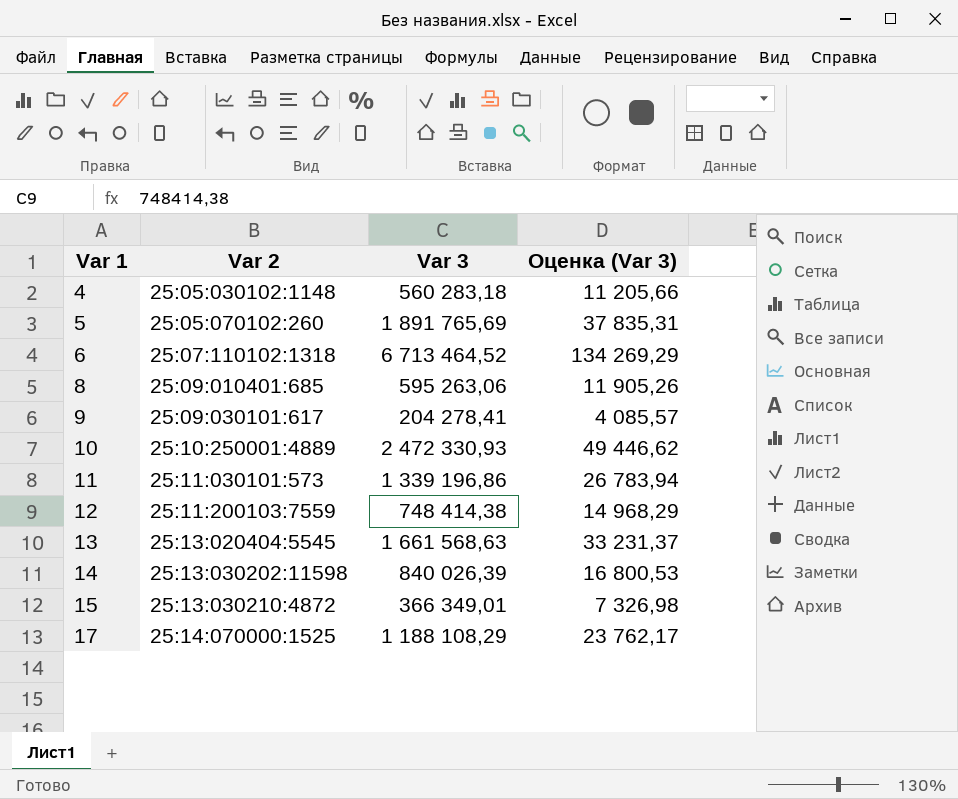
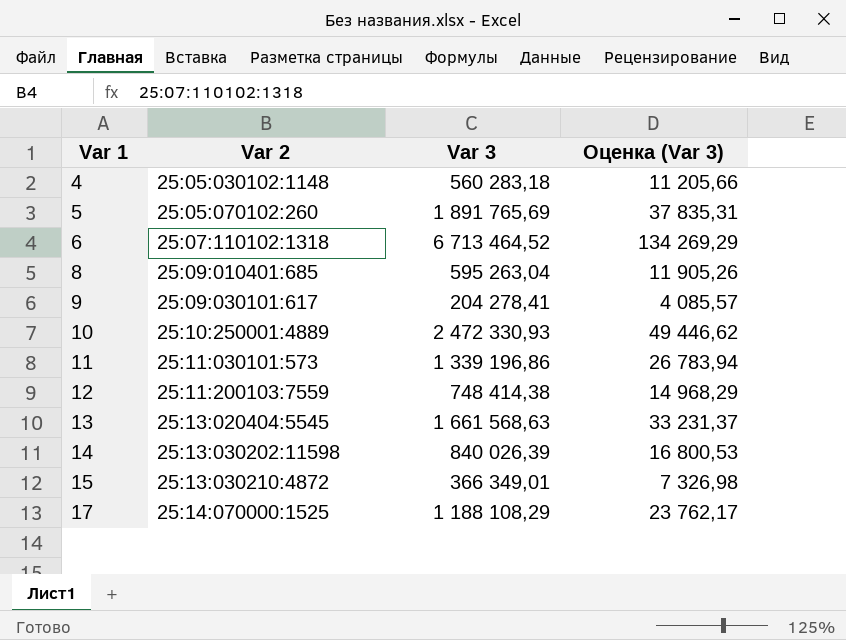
8 | Var 3: 595 263,06 -> 595 263,04

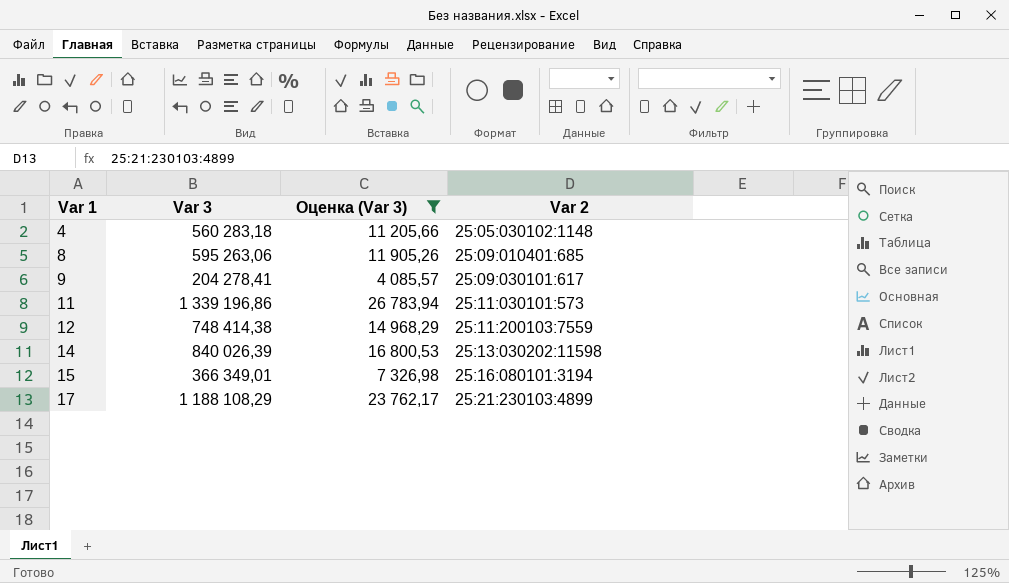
filter: none -> Оценка (Var 3) <= 26 783,94
column Var 2 | position: 2 -> 4
8 | Var 3: 595 263,04 -> 595 263,06
15 | Var 2: 25:13:030210:4872 -> 25:16:080101:3194
17 | Var 2: 25:14:070000:1525 -> 25:21:230103:4899

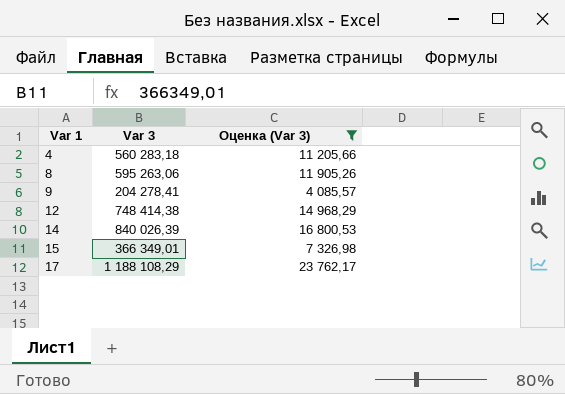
column Var 2 | position: 4 -> none
row 11: 1 339 196,86 | 26 783,94 | 25:11:030101:573 -> none

